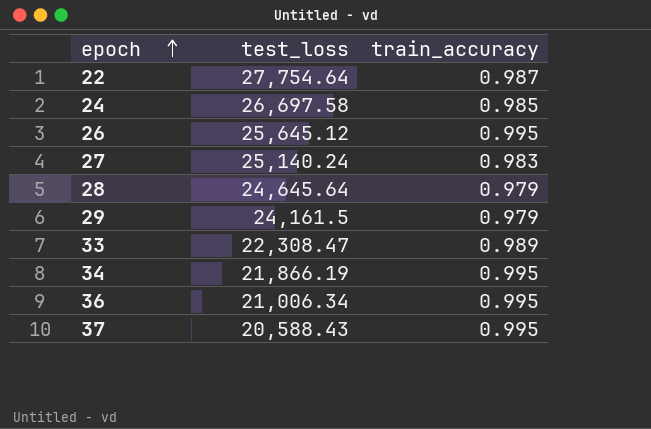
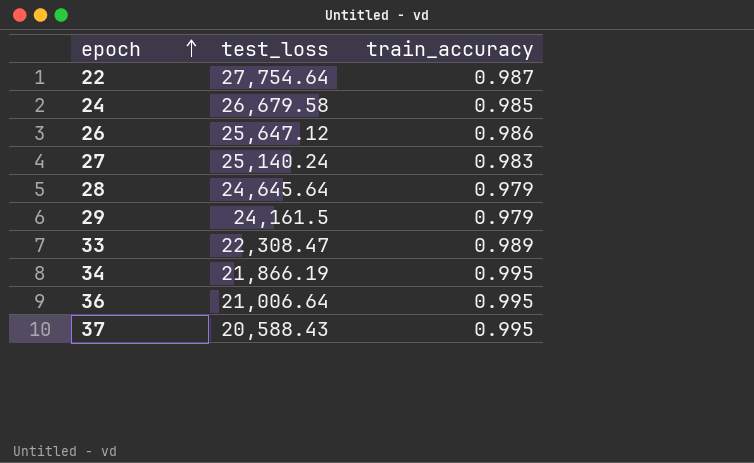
24 | test_loss: 26,697.58 -> 26,679.58
26 | test_loss: 25,645.12 -> 25,647.12
26 | train_accuracy: 0.995 -> 0.986
36 | test_loss: 21,006.34 -> 21,006.64

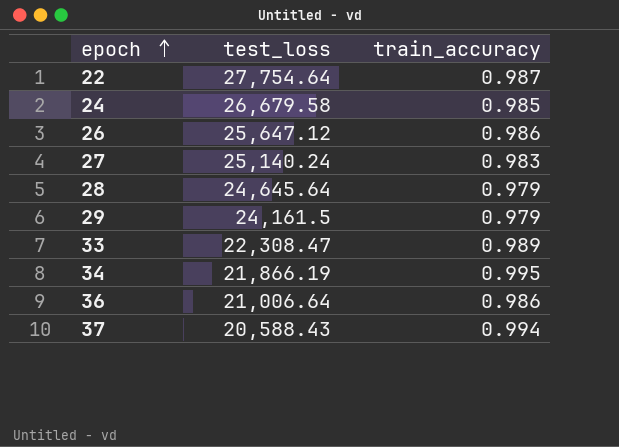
36 | train_accuracy: 0.995 -> 0.986
37 | train_accuracy: 0.995 -> 0.994

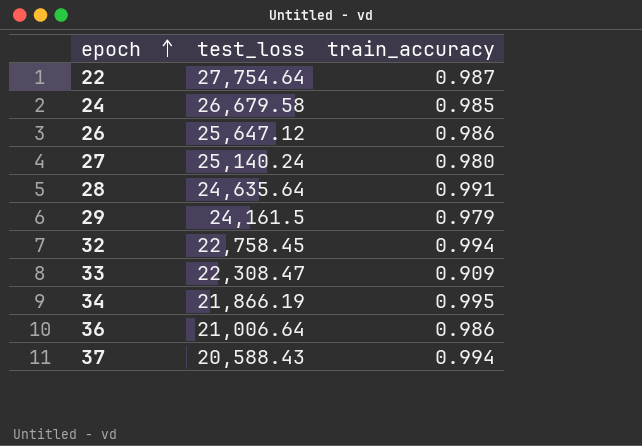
27 | train_accuracy: 0.983 -> 0.980
28 | test_loss: 24,645.64 -> 24,635.64
28 | train_accuracy: 0.979 -> 0.991
row 32: none -> 22,758.45 | 0.994
33 | train_accuracy: 0.989 -> 0.909

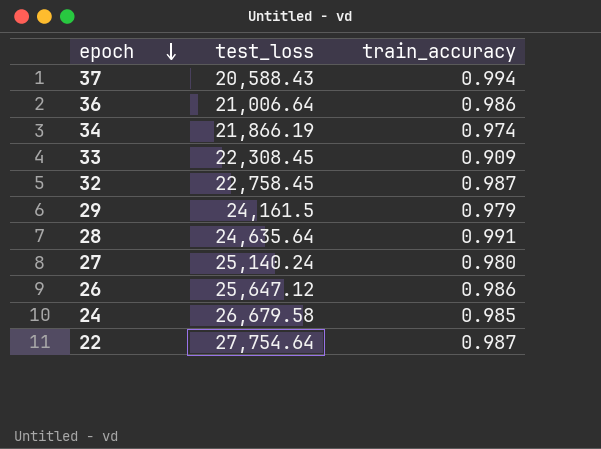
row order: epoch ascending -> epoch descending
34 | train_accuracy: 0.995 -> 0.974
33 | test_loss: 22,308.47 -> 22,308.45
32 | train_accuracy: 0.994 -> 0.987

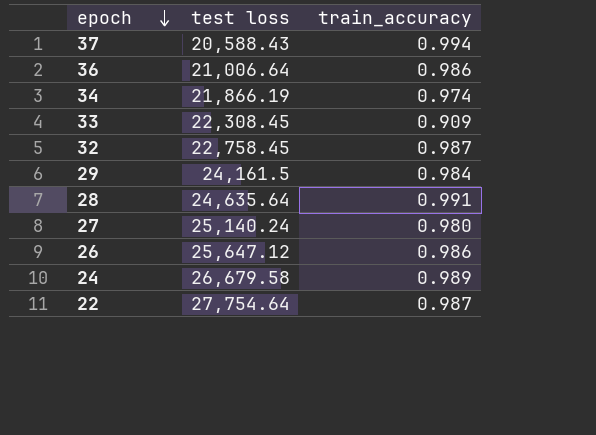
column name: test_loss -> test loss
29 | train_accuracy: 0.979 -> 0.984
24 | train_accuracy: 0.985 -> 0.989

